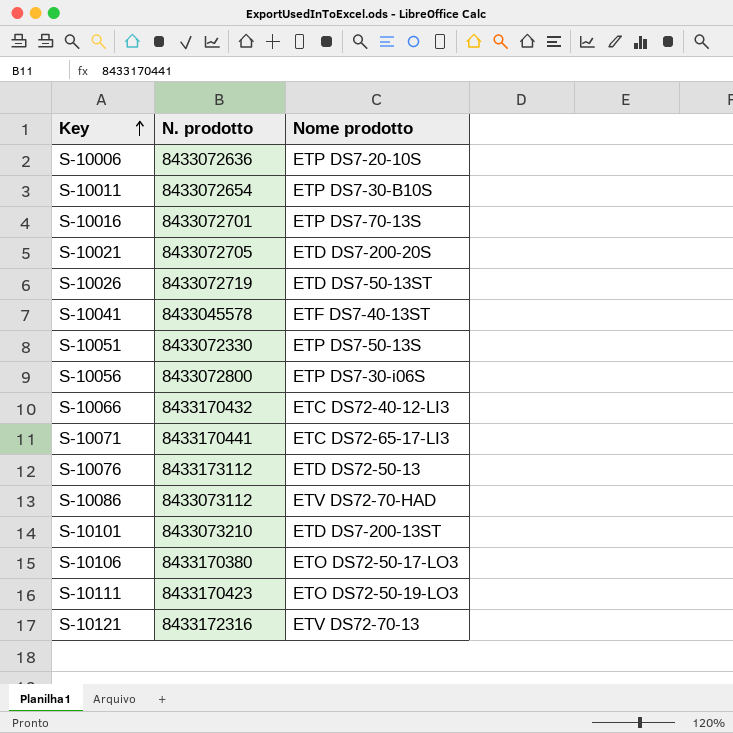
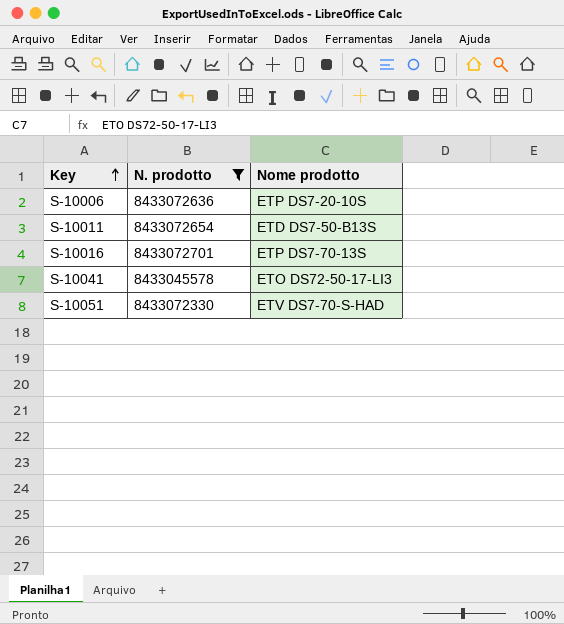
filter: none -> N. prodotto <= 8433072701
S-10011 | Nome prodotto: ETP DS7-30-B10S -> ETD DS7-50-B13S
S-10041 | Nome prodotto: ETF DS7-40-13ST -> ETO DS72-50-17-LI3
S-10051 | Nome prodotto: ETP DS7-50-13S -> ETV DS7-70-S-HAD

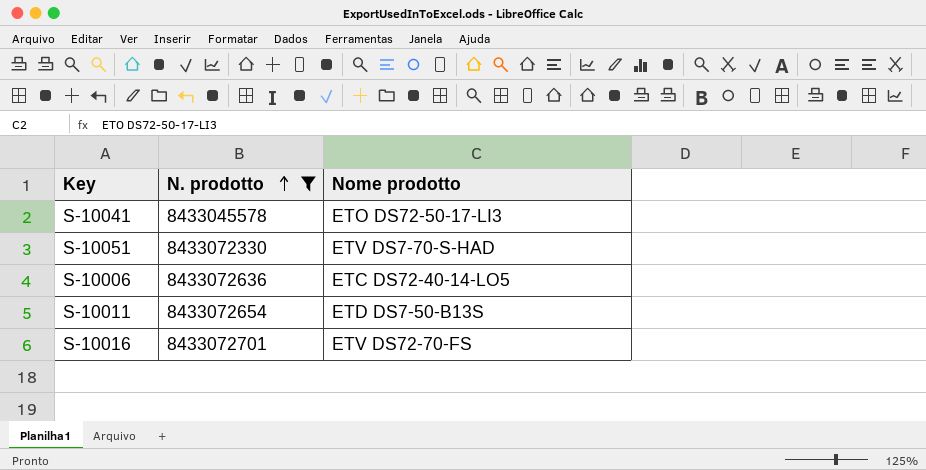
row order: Key ascending -> N. prodotto ascending
S-10006 | Nome prodotto: ETP DS7-20-10S -> ETC DS72-40-14-LO5
S-10016 | Nome prodotto: ETP DS7-70-13S -> ETV DS72-70-FS

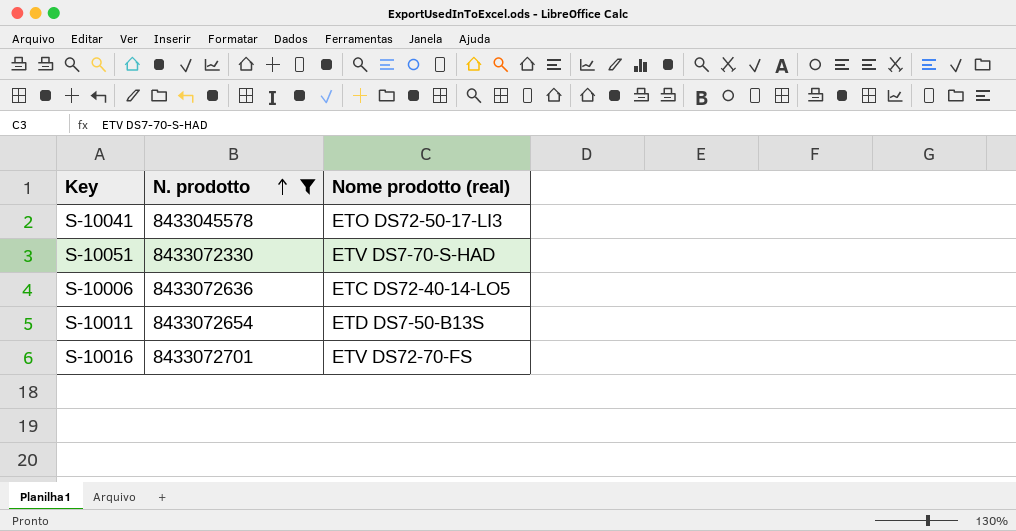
column name: Nome prodotto -> Nome prodotto (real)

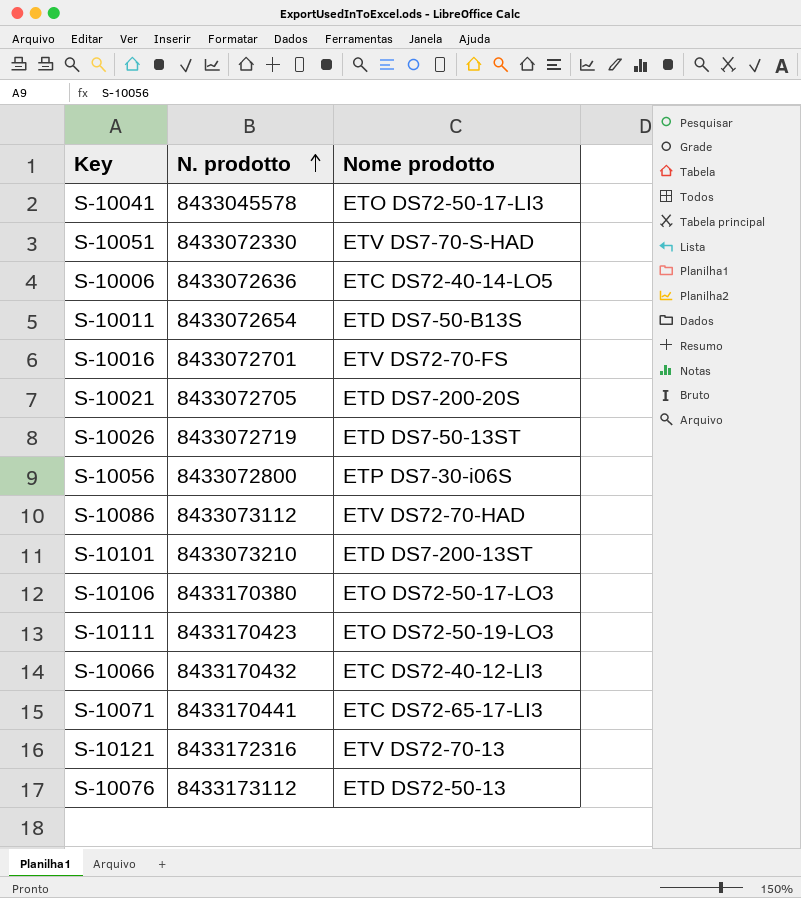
filter: N. prodotto <= 8433072701 -> none
column name: Nome prodotto (real) -> Nome prodotto

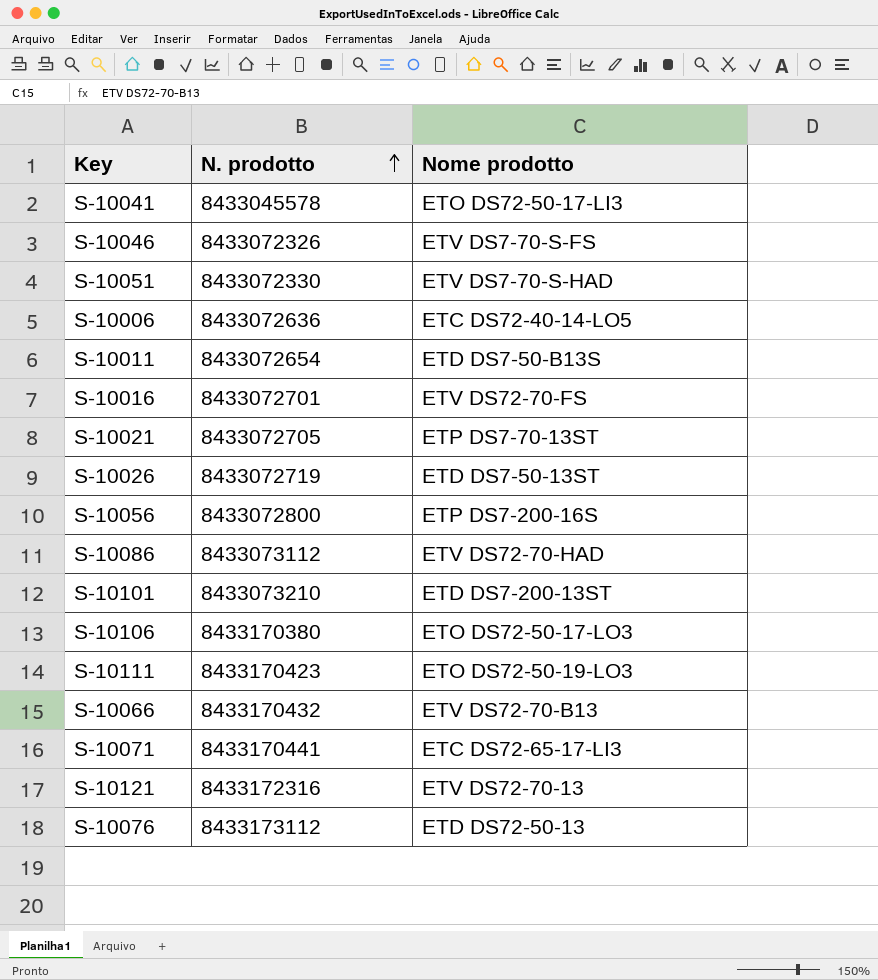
row S-10046: none -> 8433072326 | ETV DS7-70-S-FS
S-10021 | Nome prodotto: ETD DS7-200-20S -> ETP DS7-70-13ST
S-10056 | Nome prodotto: ETP DS7-30-i06S -> ETP DS7-200-16S
S-10066 | Nome prodotto: ETC DS72-40-12-LI3 -> ETV DS72-70-B13

